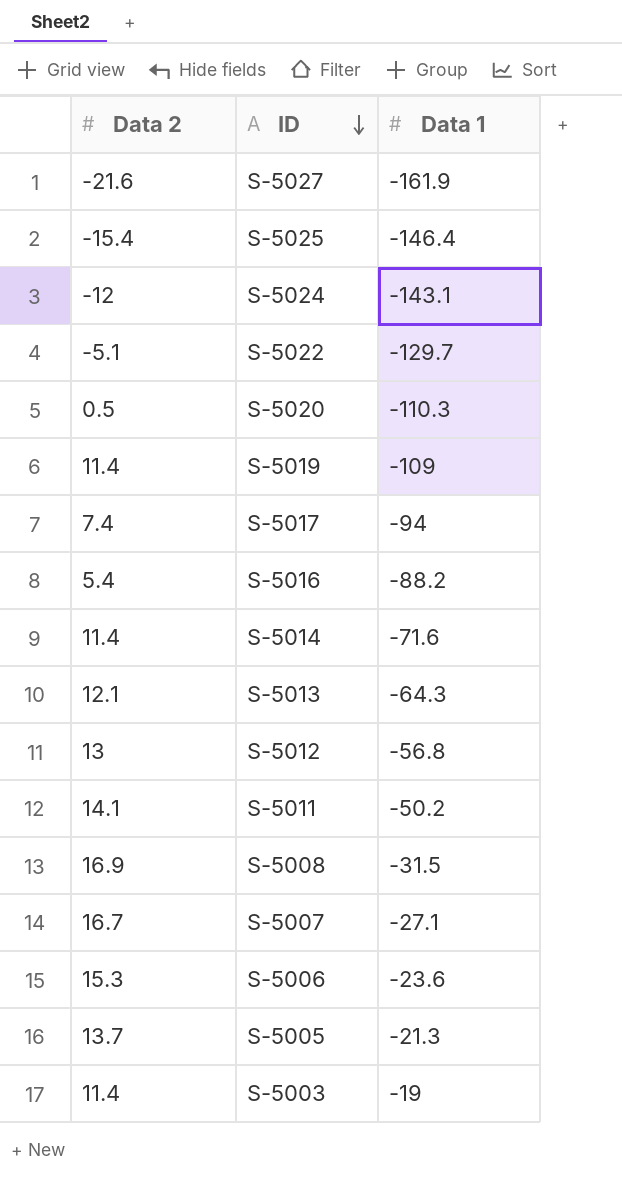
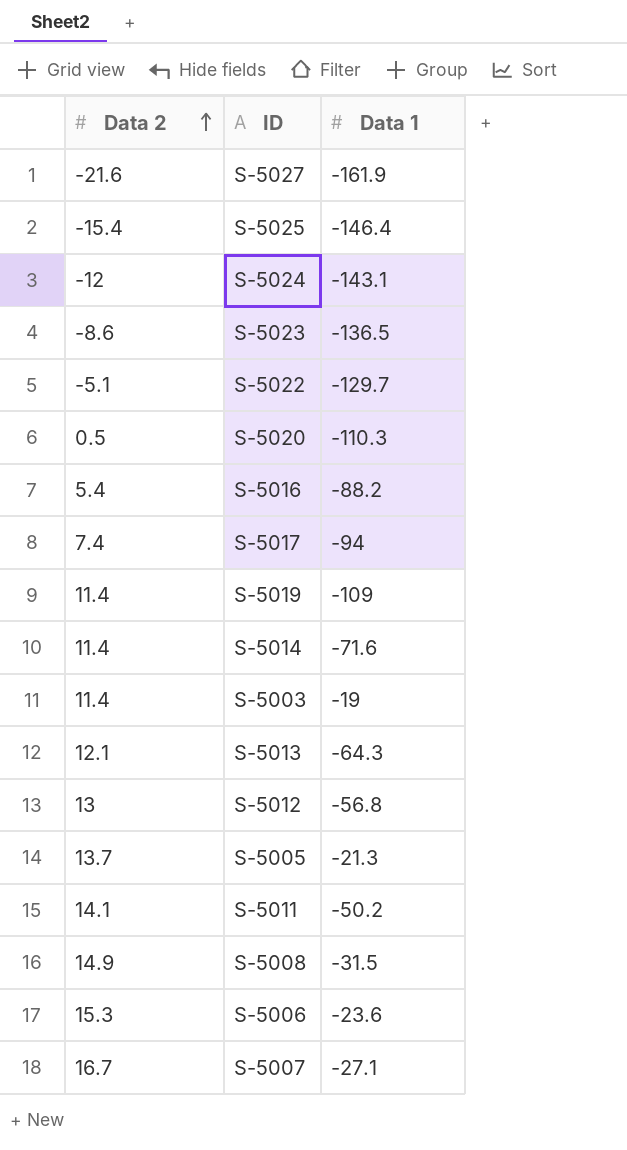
row order: ID descending -> Data 2 ascending
row S-5023: none -> -8.6 | -136.5
S-5008 | Data 2: 16.9 -> 14.9

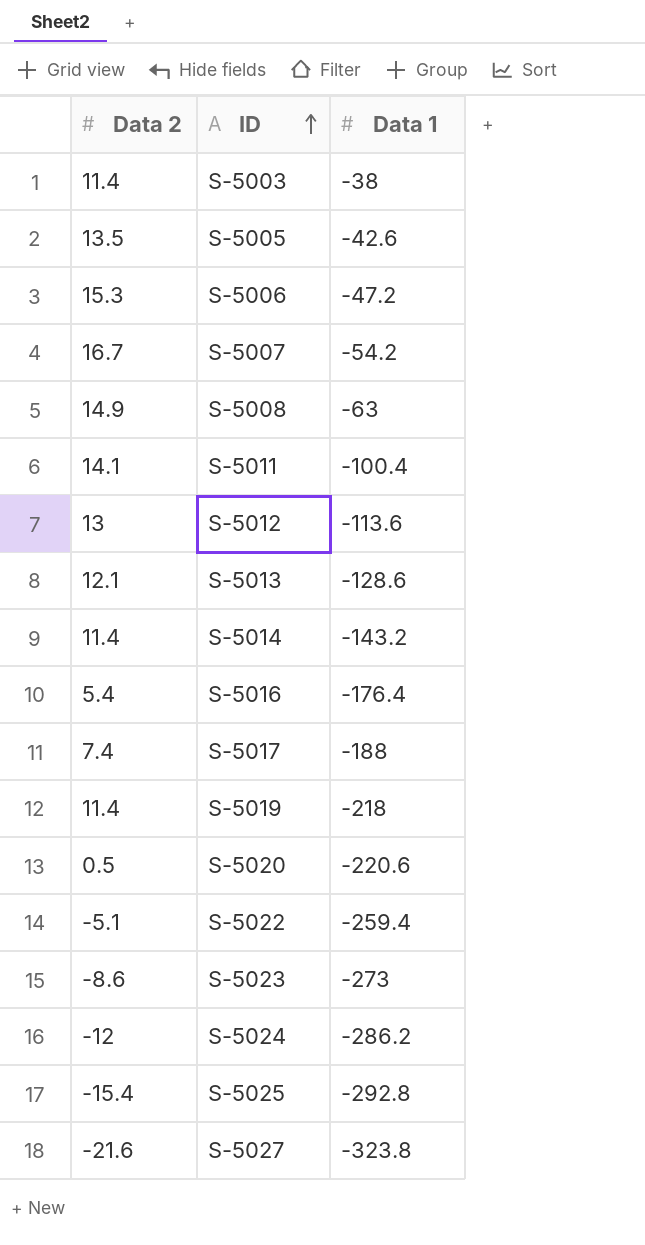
row order: Data 2 ascending -> ID ascending
S-5003 | Data 1: -19 -> -38
S-5005 | Data 2: 13.7 -> 13.5
S-5005 | Data 1: -21.3 -> -42.6
S-5006 | Data 1: -23.6 -> -47.2
S-5007 | Data 1: -27.1 -> -54.2
S-5008 | Data 1: -31.5 -> -63
S-5011 | Data 1: -50.2 -> -100.4
S-5012 | Data 1: -56.8 -> -113.6
S-5013 | Data 1: -64.3 -> -128.6
S-5014 | Data 1: -71.6 -> -143.2
S-5016 | Data 1: -88.2 -> -176.4
S-5017 | Data 1: -94 -> -188
S-5019 | Data 1: -109 -> -218
S-5020 | Data 1: -110.3 -> -220.6
S-5022 | Data 1: -129.7 -> -259.4
S-5023 | Data 1: -136.5 -> -273
S-5024 | Data 1: -143.1 -> -286.2
S-5025 | Data 1: -146.4 -> -292.8
S-5027 | Data 1: -161.9 -> -323.8

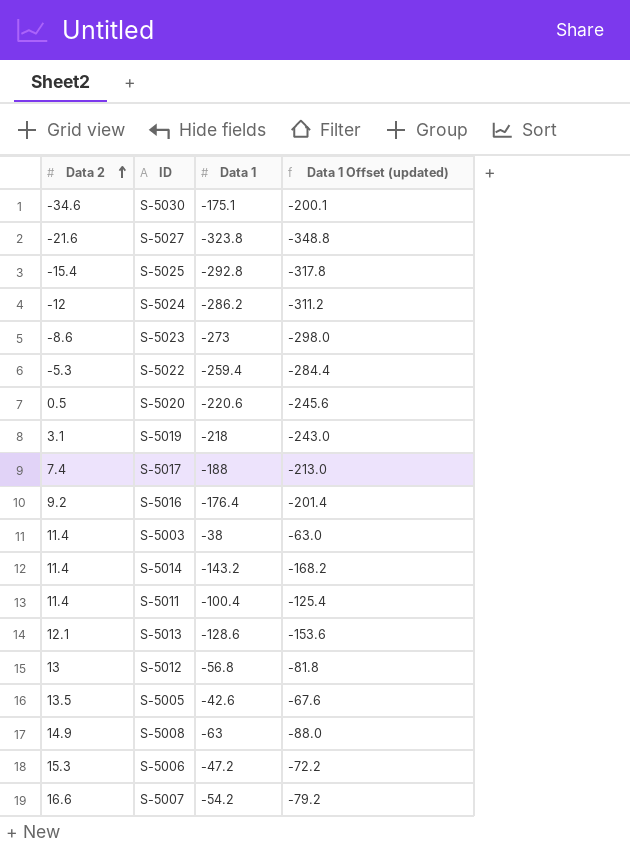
row order: ID ascending -> Data 2 ascending
column Data 1 Offset (updated) | formula: none -> [Data 1] - 25
row S-5030: none -> -34.6 | -175.1 | -200.1
S-5022 | Data 2: -5.1 -> -5.3
S-5019 | Data 2: 11.4 -> 3.1
S-5016 | Data 2: 5.4 -> 9.2
S-5011 | Data 2: 14.1 -> 11.4
S-5012 | Data 1: -113.6 -> -56.8
S-5007 | Data 2: 16.7 -> 16.6

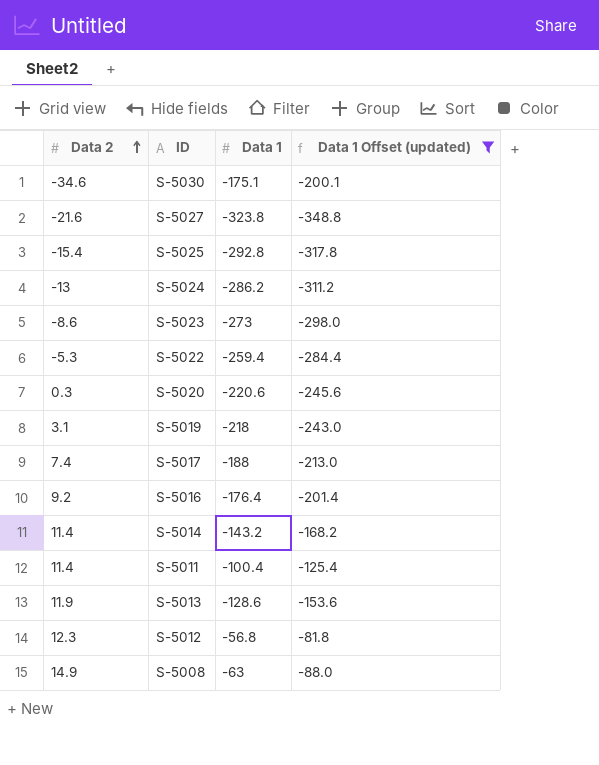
filter: none -> Data 1 Offset (updated) <= -81.8
S-5024 | Data 2: -12 -> -13
S-5020 | Data 2: 0.5 -> 0.3
S-5013 | Data 2: 12.1 -> 11.9
S-5012 | Data 2: 13 -> 12.3

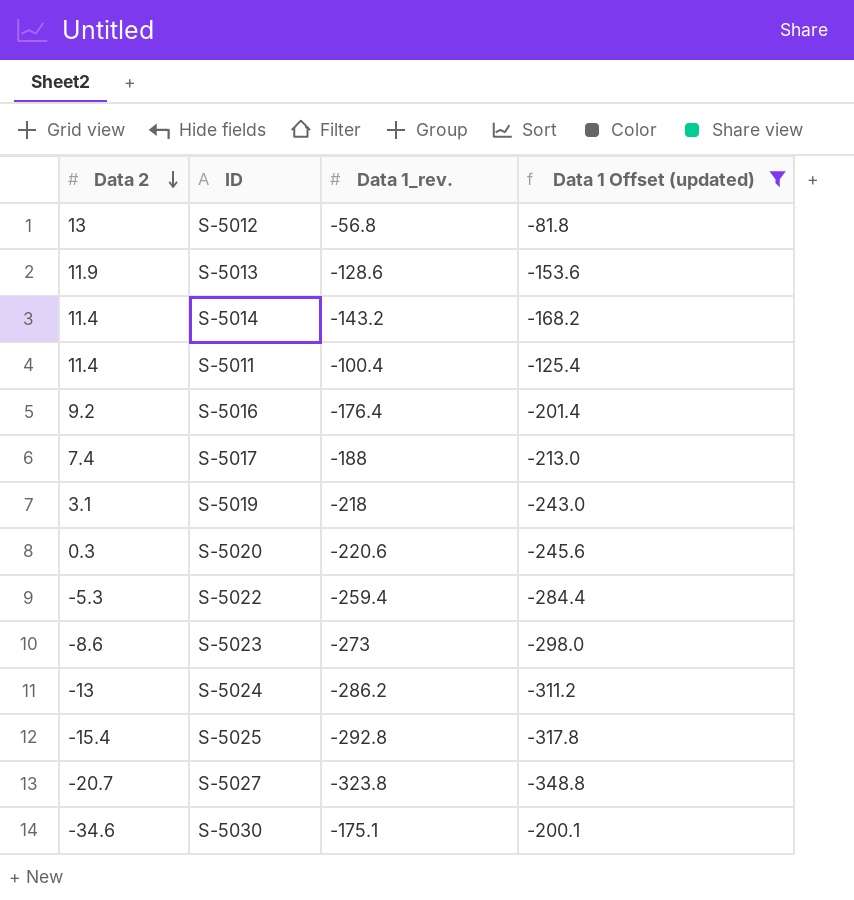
row order: Data 2 ascending -> Data 2 descending
column name: Data 1 -> Data 1_rev.
row S-5008: 14.9 | -63 | -88.0 -> none
S-5012 | Data 2: 12.3 -> 13
S-5027 | Data 2: -21.6 -> -20.7

